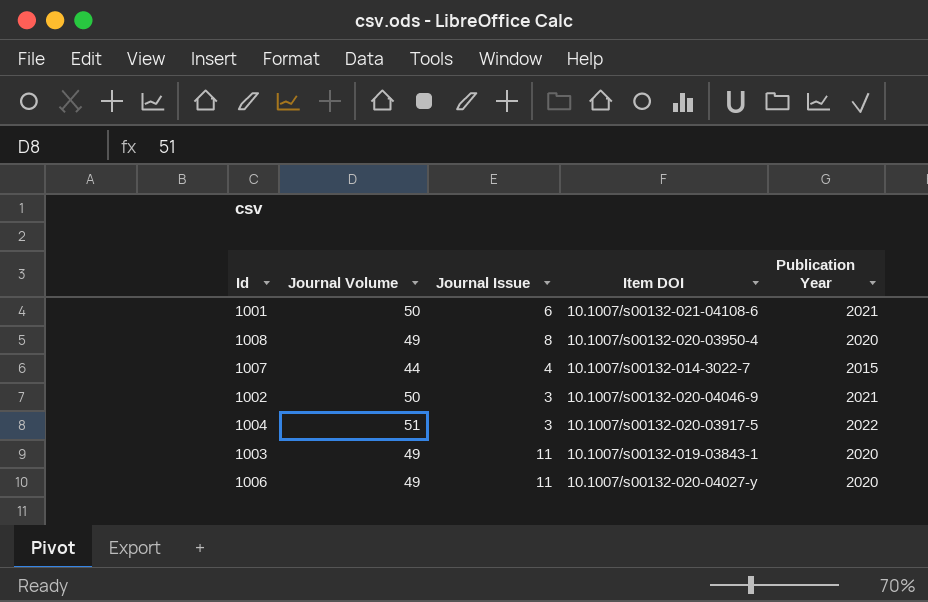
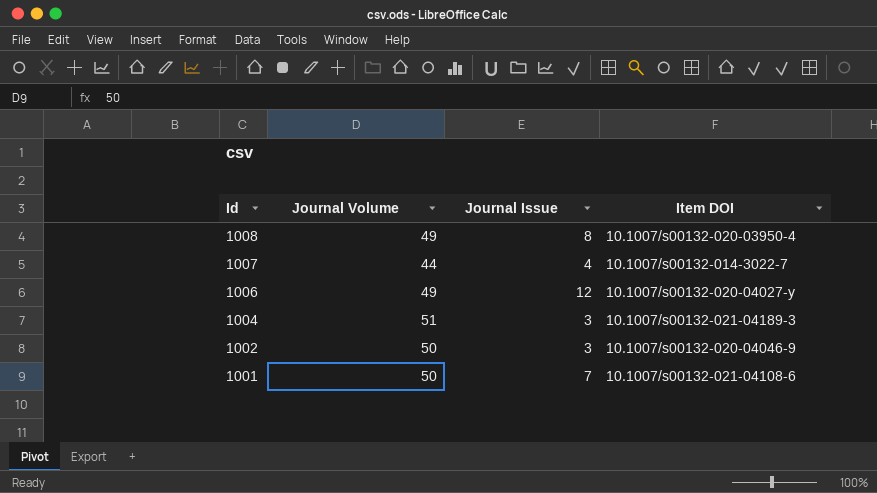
row order: none -> Id descending
column Publication Year | position: 5 -> none
row 1003: 49 | 11 | 10.1007/s00132-019-03843-1 | 2020 -> none
1006 | Journal Issue: 11 -> 12
1004 | Item DOI: 10.1007/s00132-020-03917-5 -> 10.1007/s00132-021-04189-3
1001 | Journal Issue: 6 -> 7

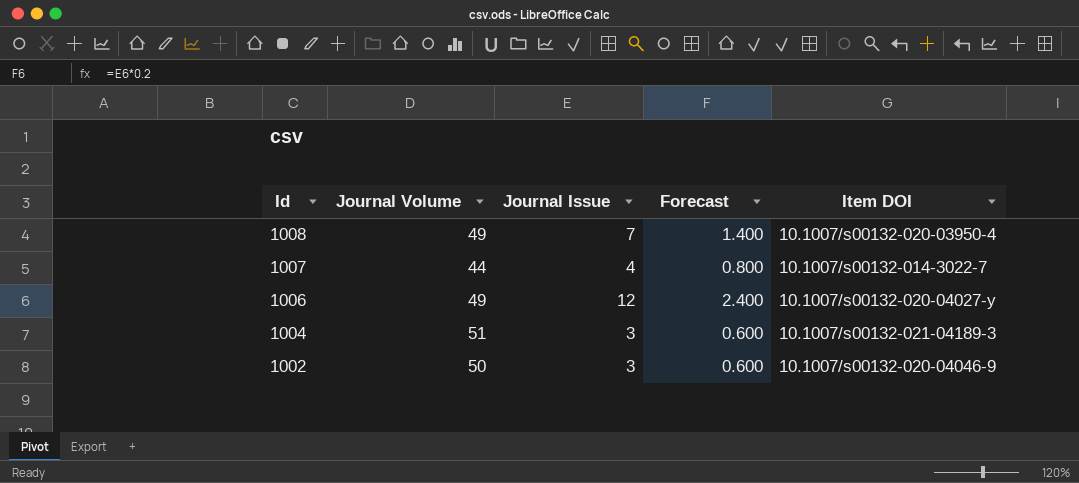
column Forecast | formula: none -> [Journal Issue] * 0.2
row 1001: 50 | 7 | 10.1007/s00132-021-04108-6 -> none
1008 | Journal Issue: 8 -> 7

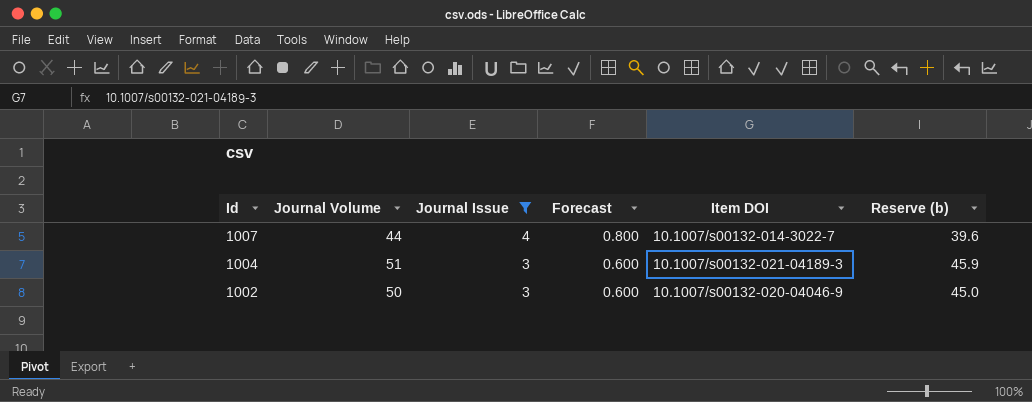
filter: none -> Journal Issue <= 4
column Reserve (b) | formula: none -> [Journal Volume] * 0.9

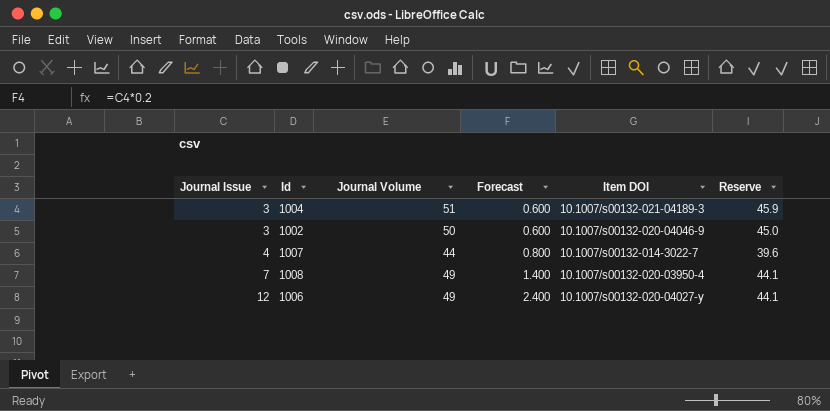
filter: Journal Issue <= 4 -> none
row order: Id descending -> Journal Issue ascending
column Journal Issue | position: 3 -> 1
column name: Reserve (b) -> Reserve

